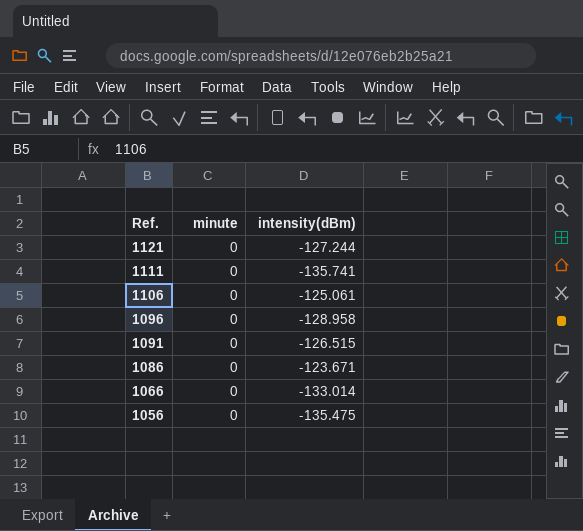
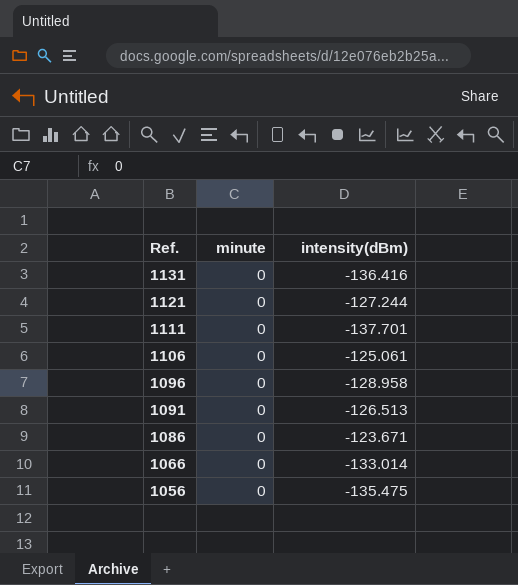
row 1131: none -> 0 | -136.416
1111 | intensity(dBm): -135.741 -> -137.701
1091 | intensity(dBm): -126.515 -> -126.513

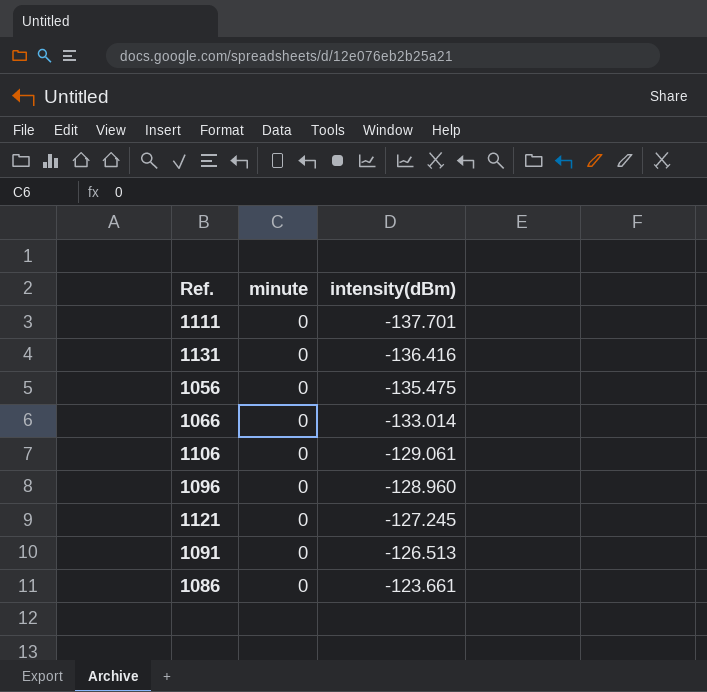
row order: Ref. descending -> intensity(dBm) ascending
1106 | intensity(dBm): -125.061 -> -129.061
1096 | intensity(dBm): -128.958 -> -128.960
1121 | intensity(dBm): -127.244 -> -127.245
1086 | intensity(dBm): -123.671 -> -123.661

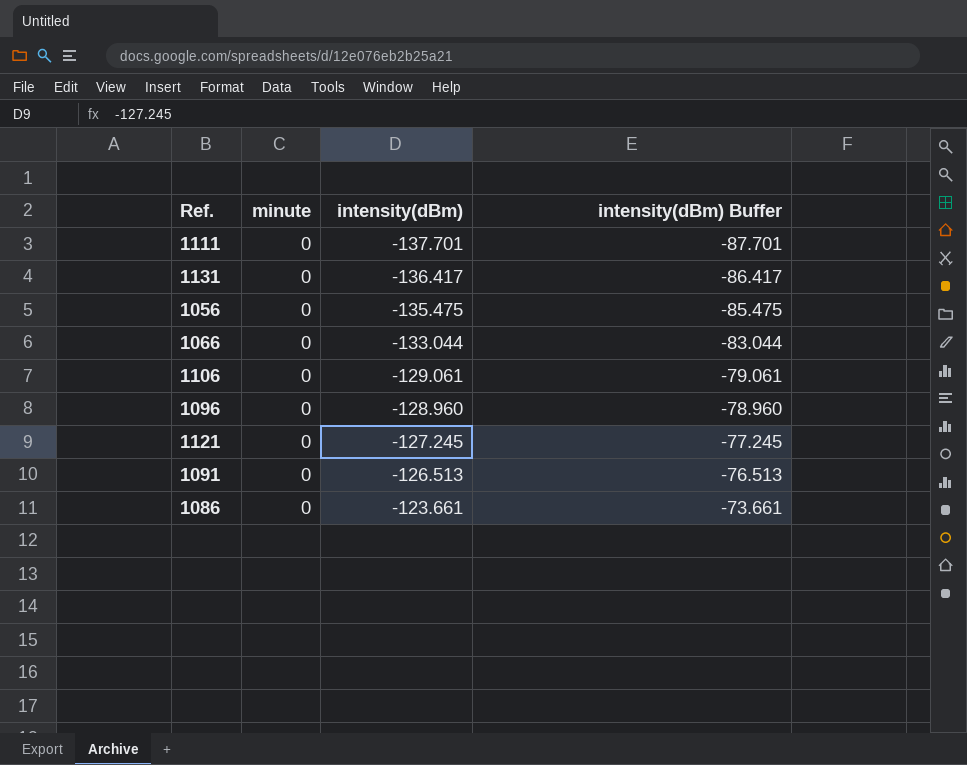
column intensity(dBm) Buffer | formula: none -> [intensity(dBm)] + 50
1131 | intensity(dBm): -136.416 -> -136.417
1066 | intensity(dBm): -133.014 -> -133.044

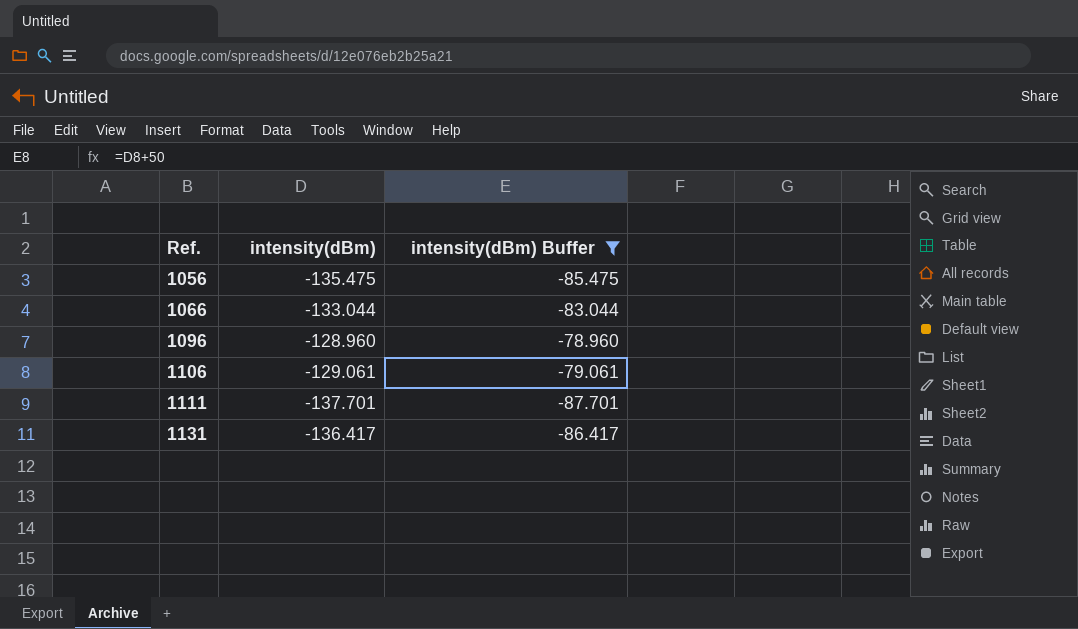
filter: none -> intensity(dBm) Buffer <= -78.960
row order: intensity(dBm) ascending -> Ref. ascending
column minute | position: 2 -> none

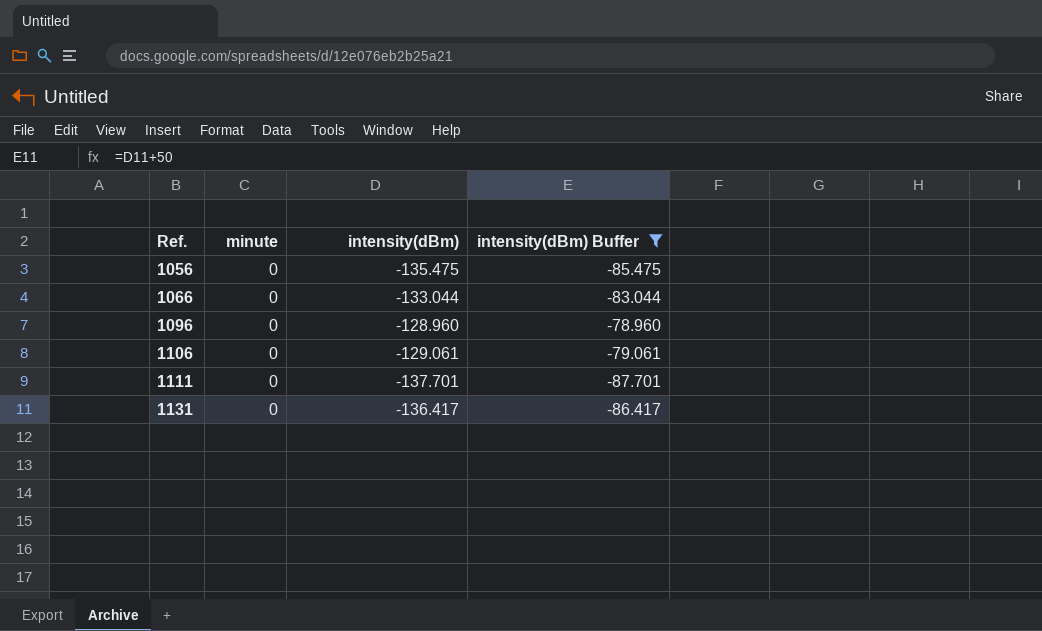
column minute | position: none -> 2

